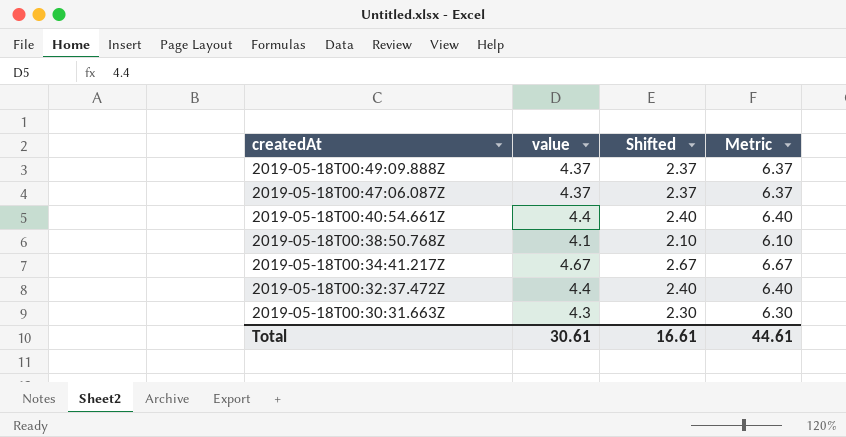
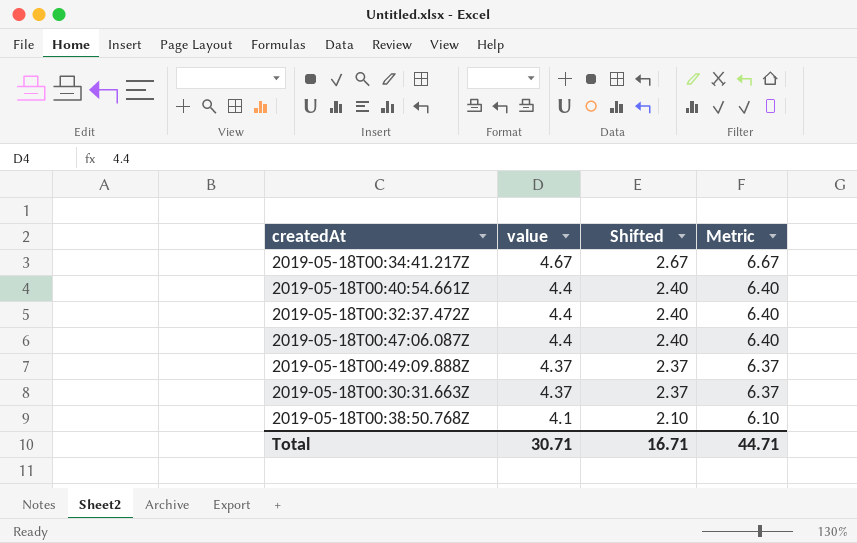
row order: createdAt descending -> value descending
2019-05-18T00:47:06.087Z | value: 4.37 -> 4.4
2019-05-18T00:47:06.087Z | Shifted: 2.37 -> 2.40
2019-05-18T00:47:06.087Z | Metric: 6.37 -> 6.40
2019-05-18T00:30:31.663Z | value: 4.3 -> 4.37
2019-05-18T00:30:31.663Z | Shifted: 2.30 -> 2.37
2019-05-18T00:30:31.663Z | Metric: 6.30 -> 6.37
Total | value: 30.61 -> 30.71
Total | Shifted: 16.61 -> 16.71
Total | Metric: 44.61 -> 44.71

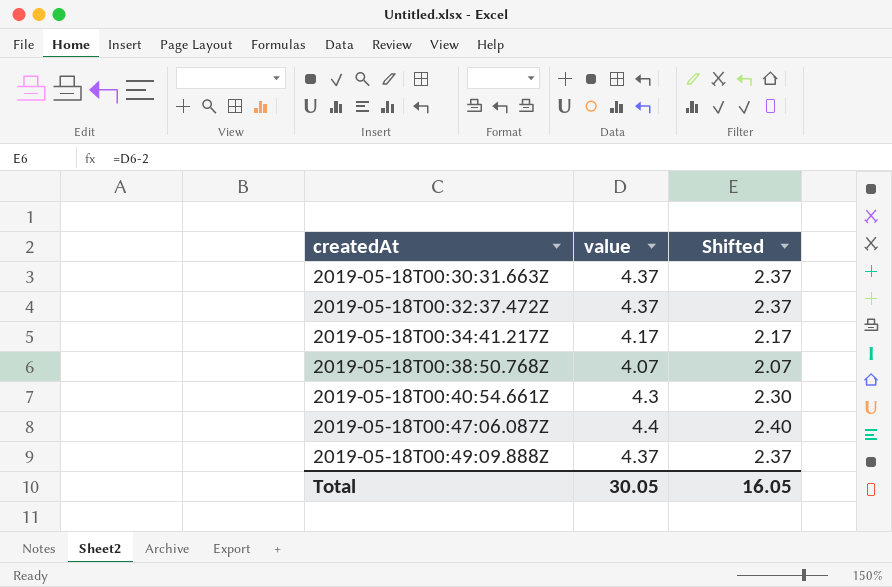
row order: value descending -> createdAt ascending
column Metric | formula: [value] + 2 -> none
2019-05-18T00:32:37.472Z | value: 4.4 -> 4.37
2019-05-18T00:32:37.472Z | Shifted: 2.40 -> 2.37
2019-05-18T00:34:41.217Z | value: 4.67 -> 4.17
2019-05-18T00:34:41.217Z | Shifted: 2.67 -> 2.17
2019-05-18T00:38:50.768Z | value: 4.1 -> 4.07
2019-05-18T00:38:50.768Z | Shifted: 2.10 -> 2.07
2019-05-18T00:40:54.661Z | value: 4.4 -> 4.3
2019-05-18T00:40:54.661Z | Shifted: 2.40 -> 2.30
Total | value: 30.71 -> 30.05
Total | Shifted: 16.71 -> 16.05

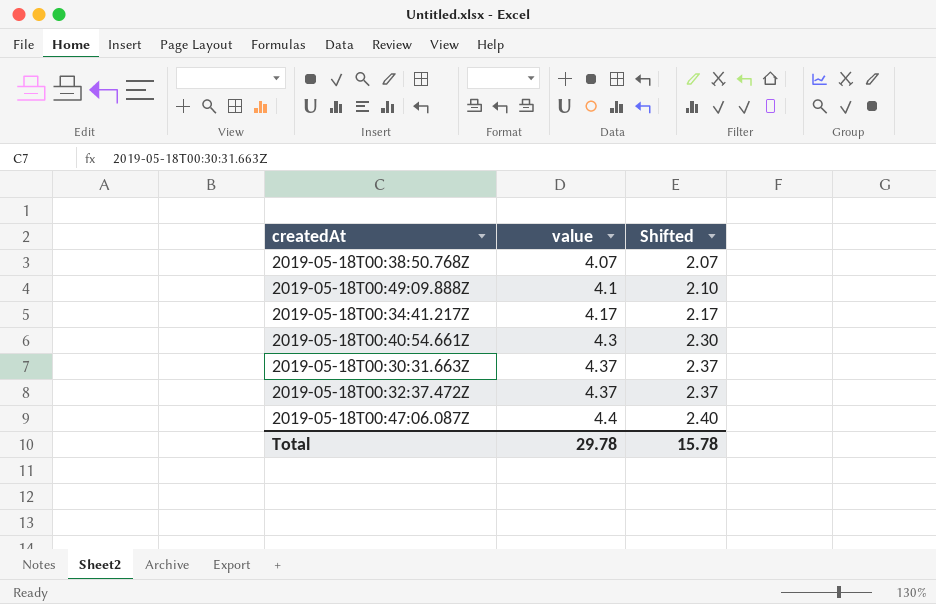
row order: createdAt ascending -> value ascending
2019-05-18T00:49:09.888Z | value: 4.37 -> 4.1
2019-05-18T00:49:09.888Z | Shifted: 2.37 -> 2.10
Total | value: 30.05 -> 29.78
Total | Shifted: 16.05 -> 15.78

